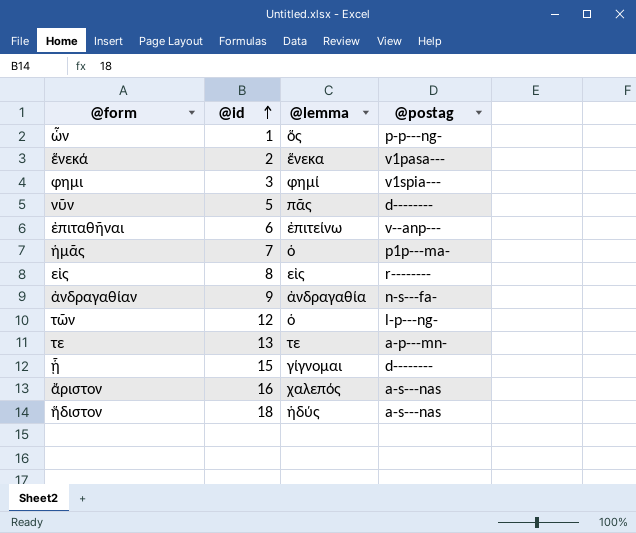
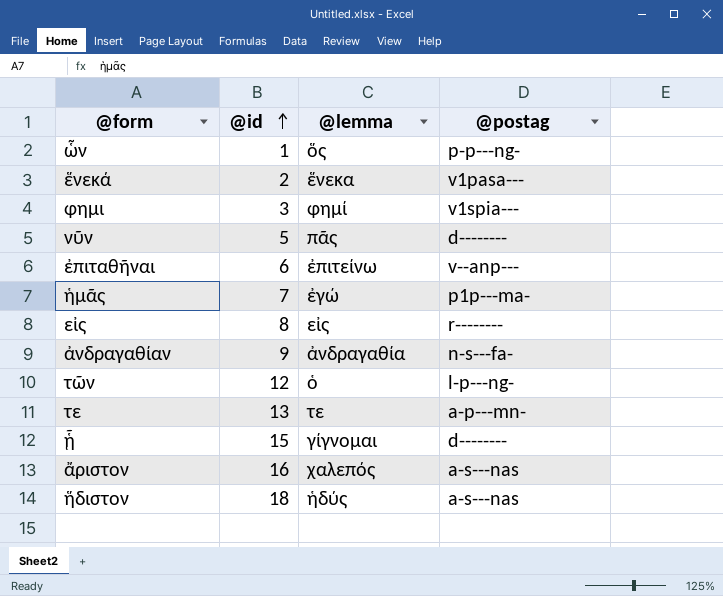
ἡμᾶς | @lemma: ὁ -> ἐγώ

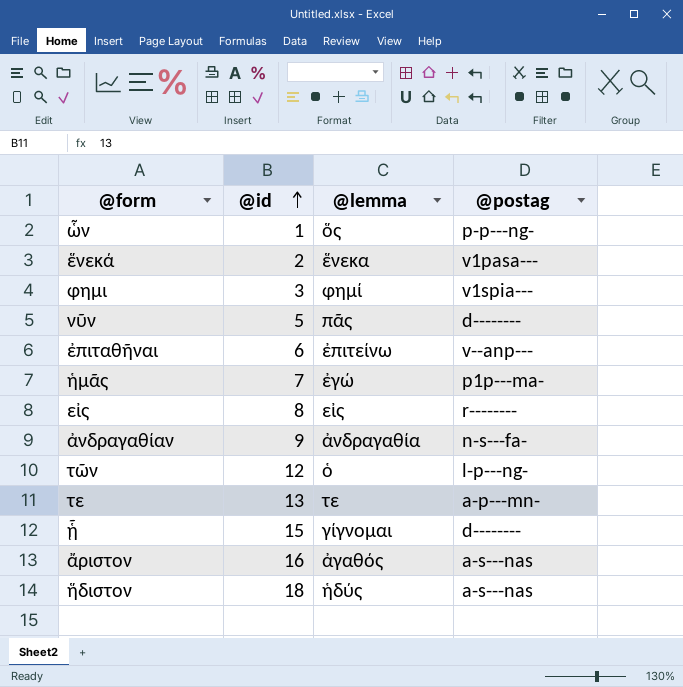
ἄριστον | @lemma: χαλεπός -> ἀγαθός

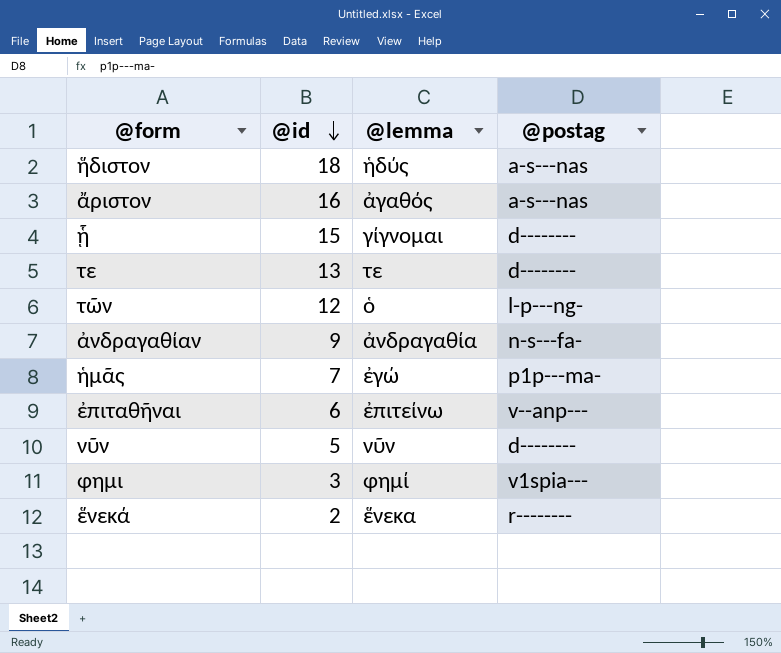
row order: @id ascending -> @id descending
row ὧν: 1 | ὅς | p-p---ng- -> none
row εἰς: 8 | εἰς | r-------- -> none
τε | @postag: a-p---mn- -> d--------
νῦν | @lemma: πᾶς -> νῦν
ἕνεκά | @postag: v1pasa--- -> r--------

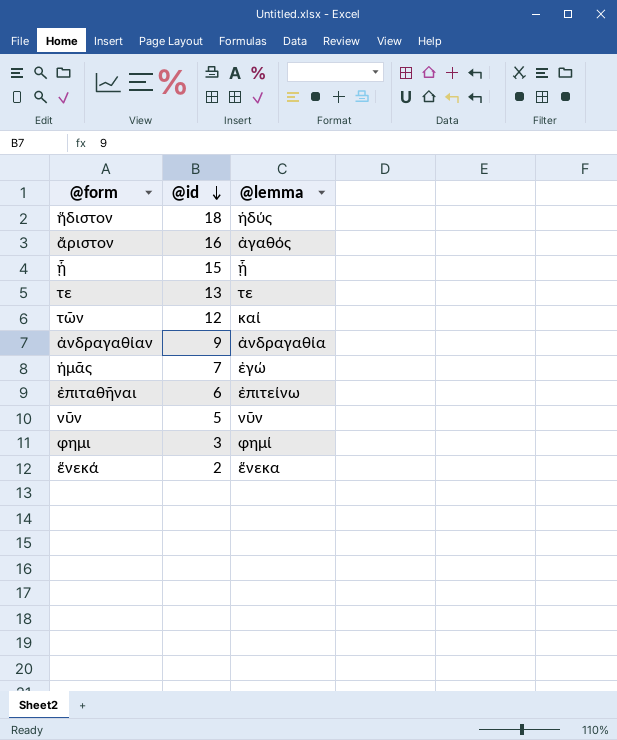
column @postag | position: 4 -> none
ᾗ | @lemma: γίγνομαι -> ᾗ
τῶν | @lemma: ὁ -> καί

